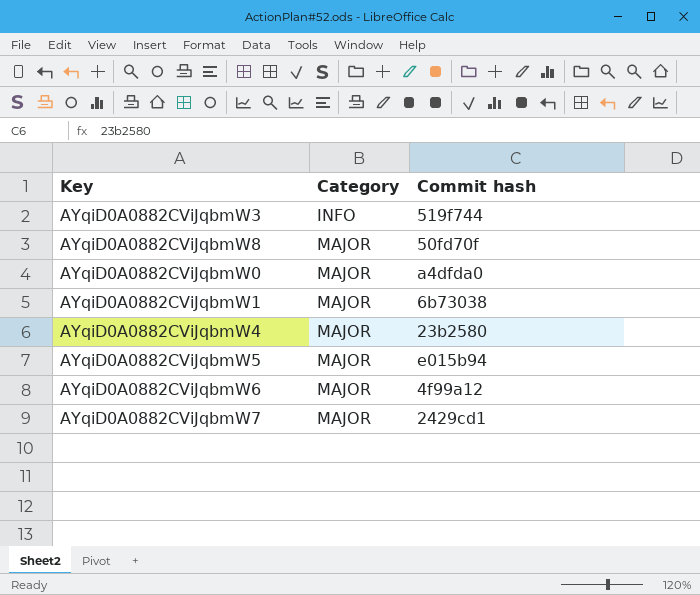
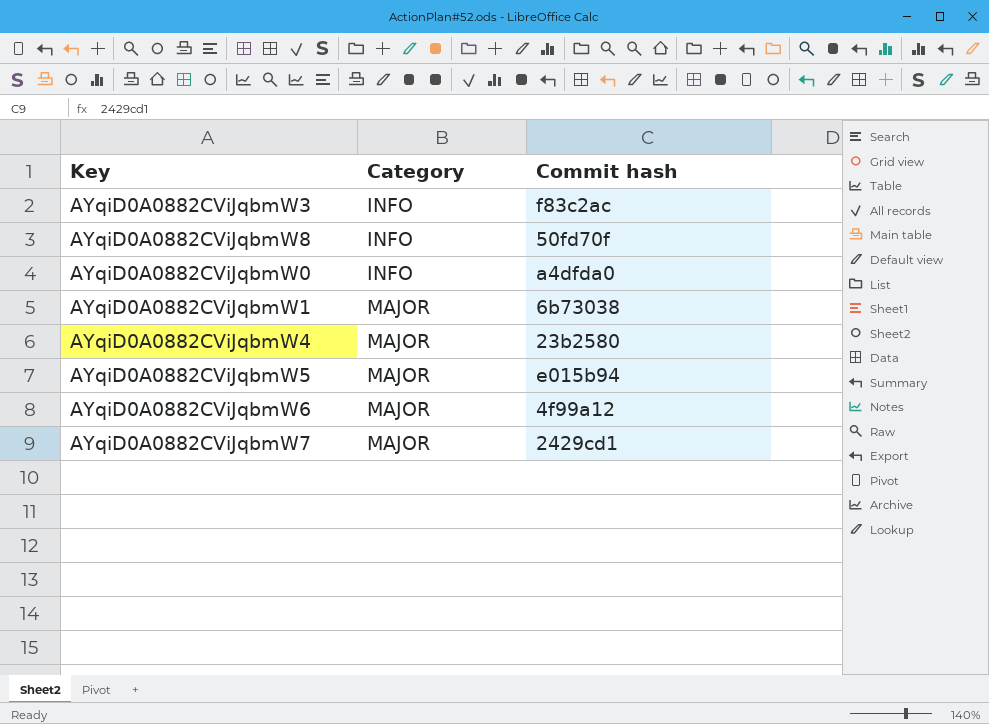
AYqiD0A0882CViJqbmW3 | Commit hash: 519f744 -> f83c2ac
AYqiD0A0882CViJqbmW8 | Category: MAJOR -> INFO
AYqiD0A0882CViJqbmW0 | Category: MAJOR -> INFO

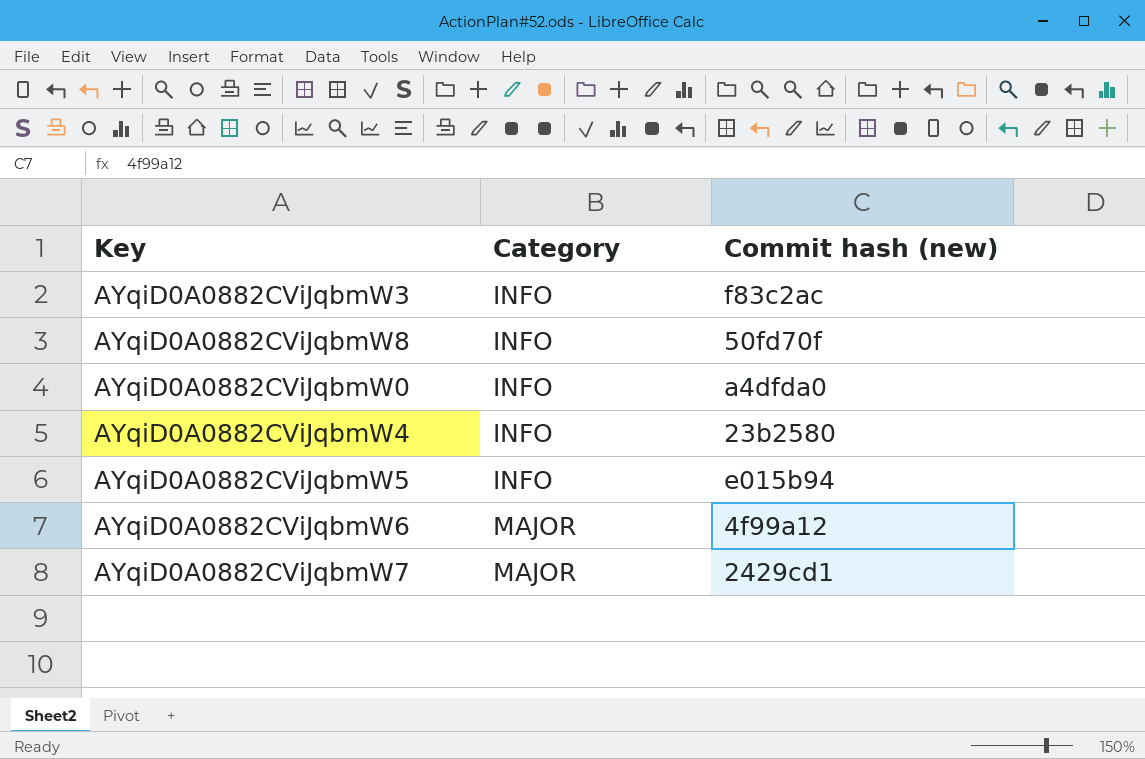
column name: Commit hash -> Commit hash (new)
row AYqiD0A0882CViJqbmW1: MAJOR | 6b73038 -> none
AYqiD0A0882CViJqbmW4 | Category: MAJOR -> INFO
AYqiD0A0882CViJqbmW5 | Category: MAJOR -> INFO

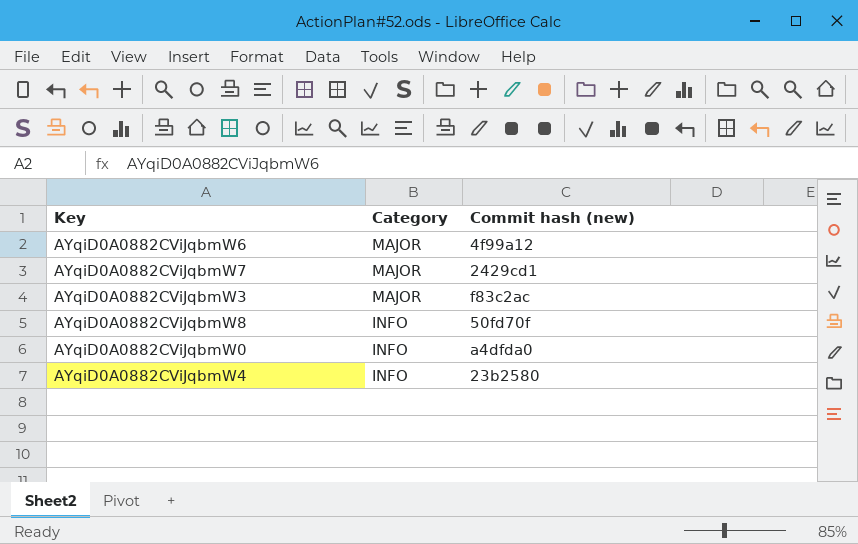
row order: Category ascending -> Category descending
row AYqiD0A0882CViJqbmW5: INFO | e015b94 -> none
AYqiD0A0882CViJqbmW3 | Category: INFO -> MAJOR

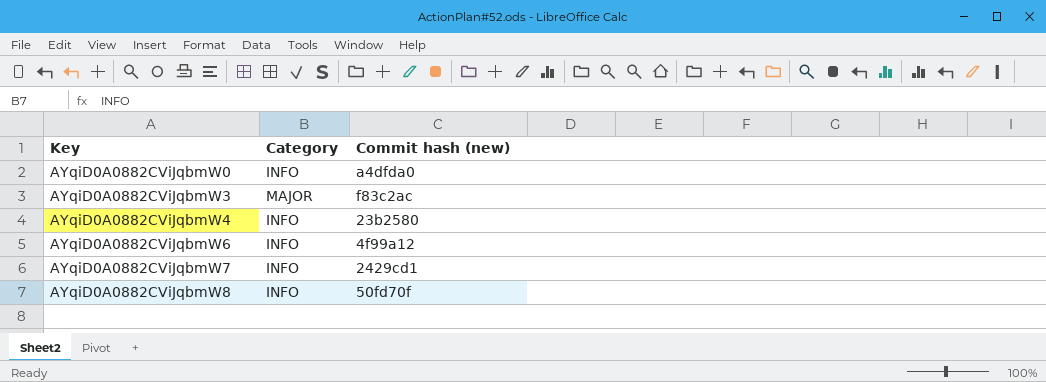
row order: Category descending -> Key ascending
AYqiD0A0882CViJqbmW6 | Category: MAJOR -> INFO
AYqiD0A0882CViJqbmW7 | Category: MAJOR -> INFO

